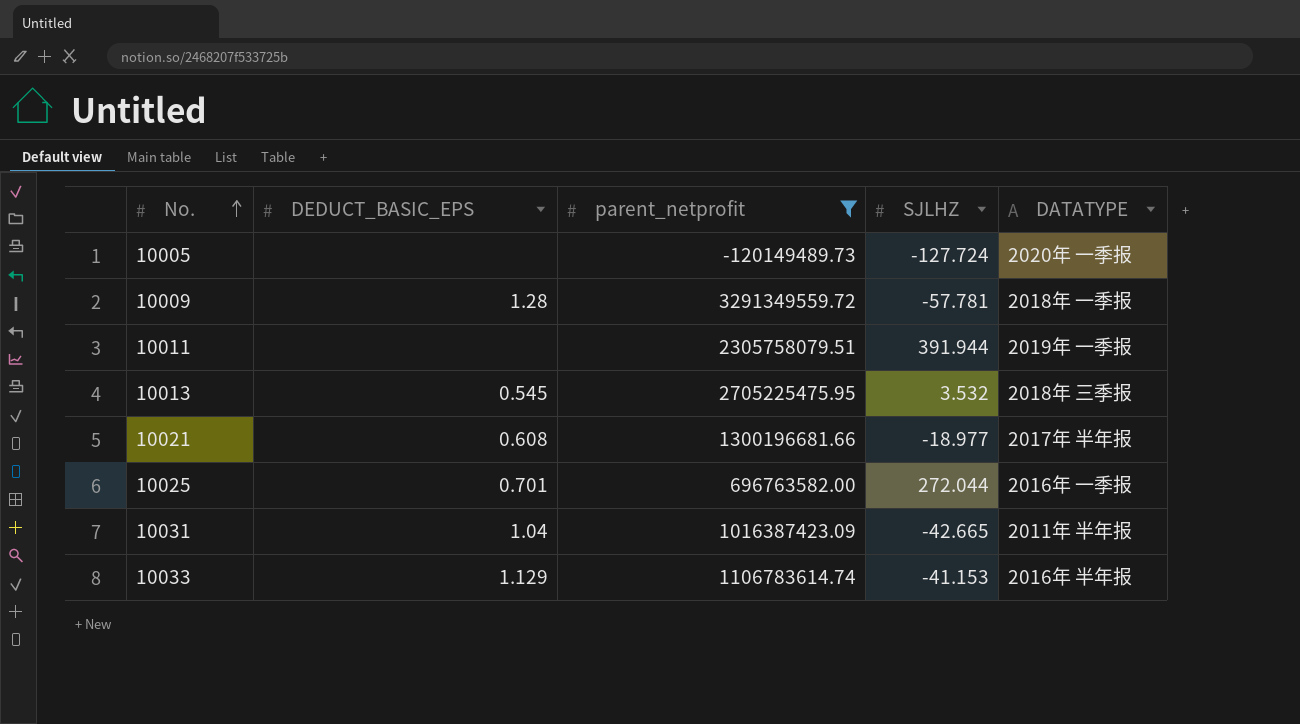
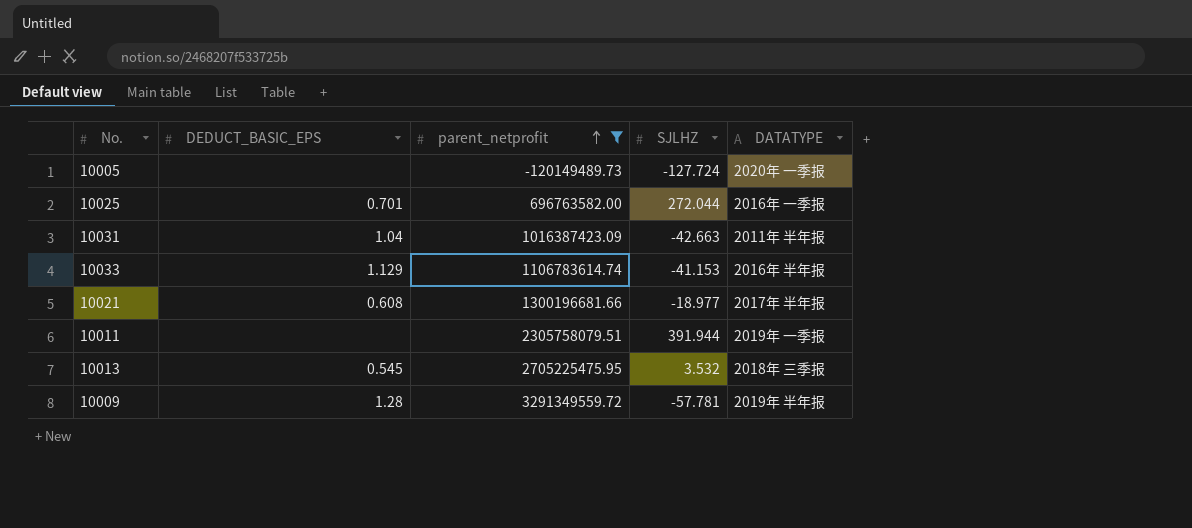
row order: No. ascending -> parent_netprofit ascending
10031 | SJLHZ: -42.665 -> -42.663
10009 | DATATYPE: 2018年 一季报 -> 2019年 半年报

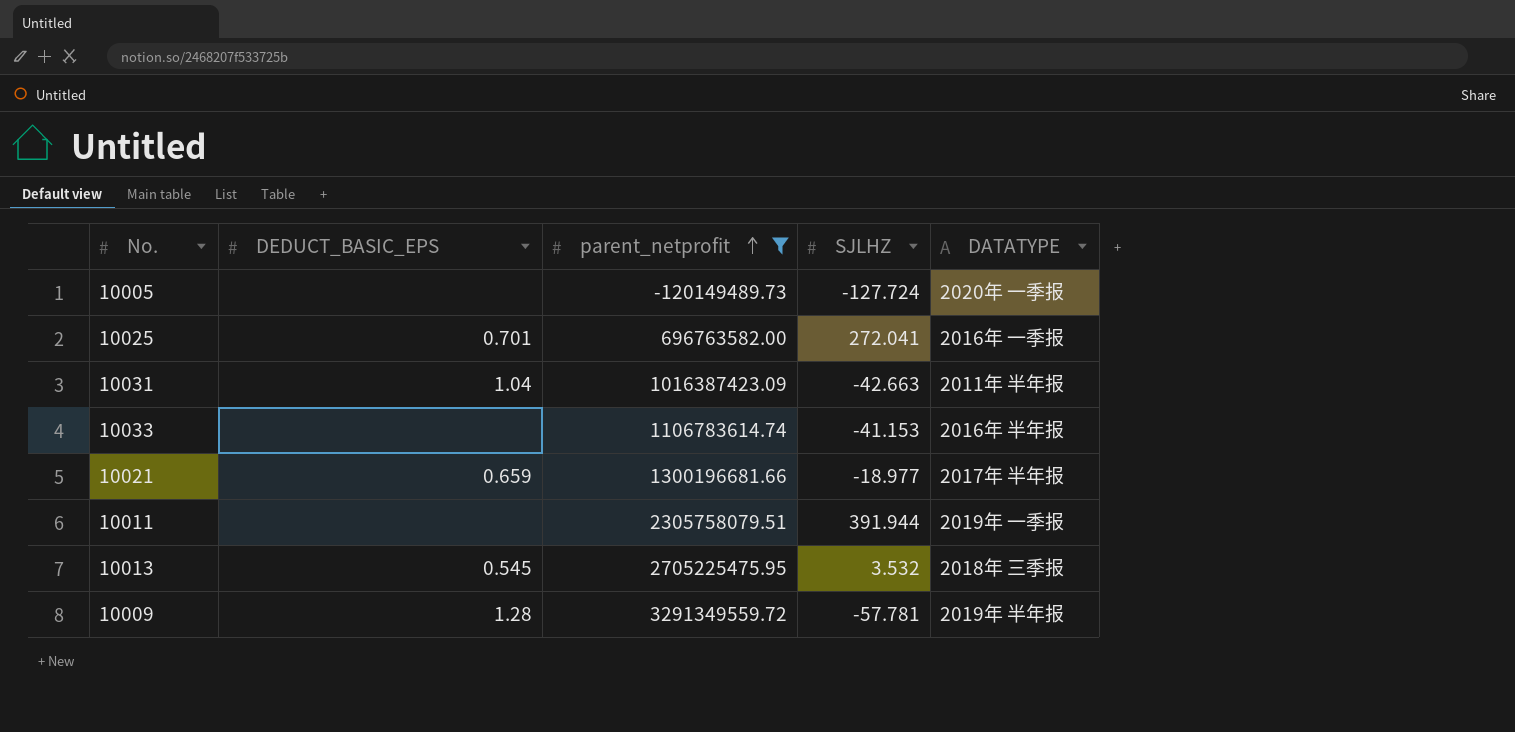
10025 | SJLHZ: 272.044 -> 272.041
10033 | DEDUCT_BASIC_EPS: 1.129 -> none
10021 | DEDUCT_BASIC_EPS: 0.608 -> 0.659

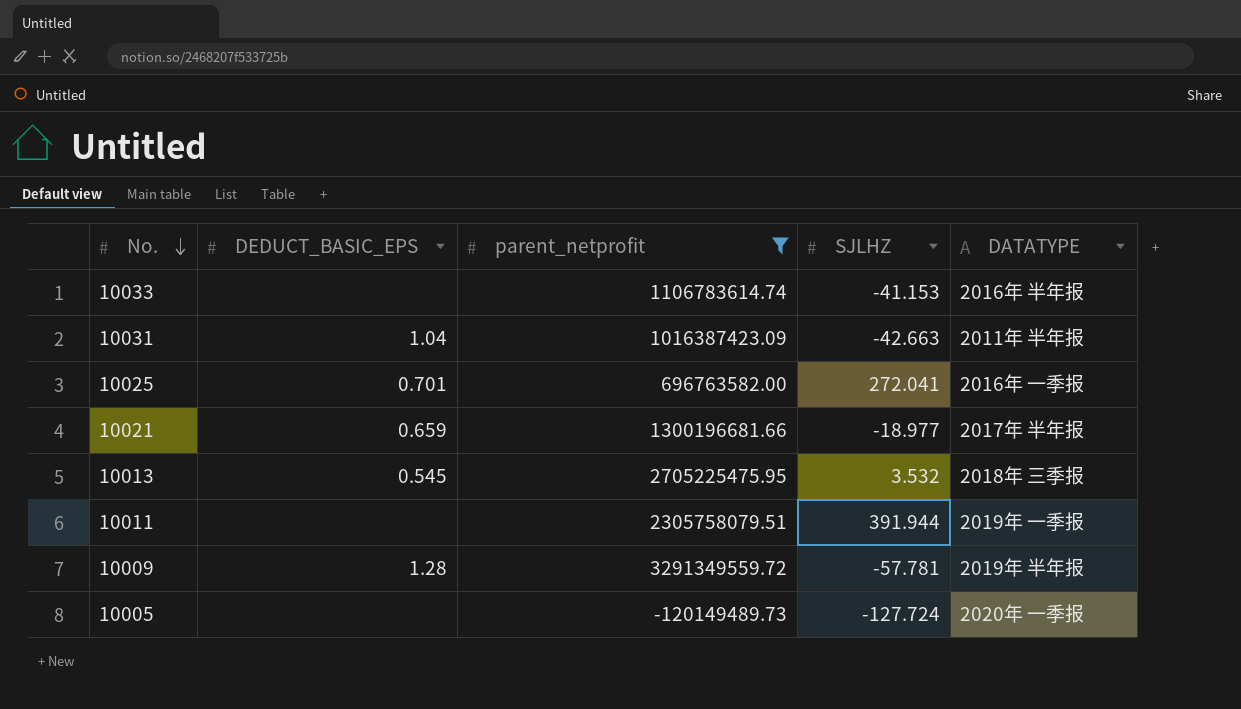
row order: parent_netprofit ascending -> No. descending

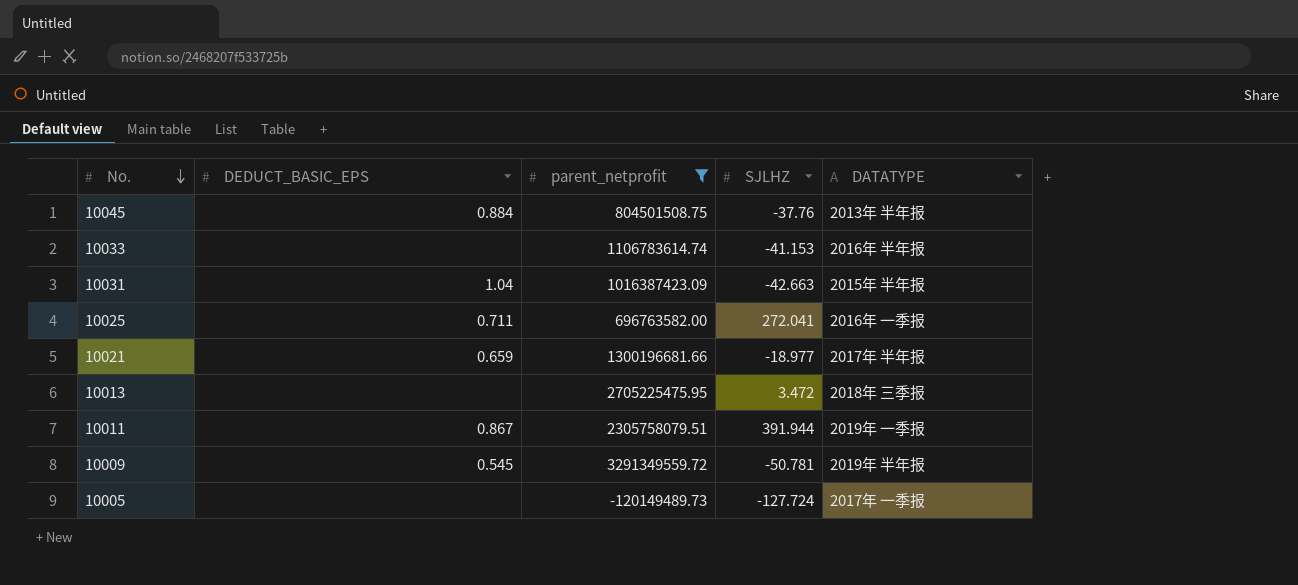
row 10045: none -> 0.884 | 804501508.75 | -37.76 | 2013年 半年报
10031 | DATATYPE: 2011年 半年报 -> 2015年 半年报
10025 | DEDUCT_BASIC_EPS: 0.701 -> 0.711
10013 | DEDUCT_BASIC_EPS: 0.545 -> none
10013 | SJLHZ: 3.532 -> 3.472
10011 | DEDUCT_BASIC_EPS: none -> 0.867
10009 | DEDUCT_BASIC_EPS: 1.28 -> 0.545
10009 | SJLHZ: -57.781 -> -50.781
10005 | DATATYPE: 2020年 一季报 -> 2017年 一季报

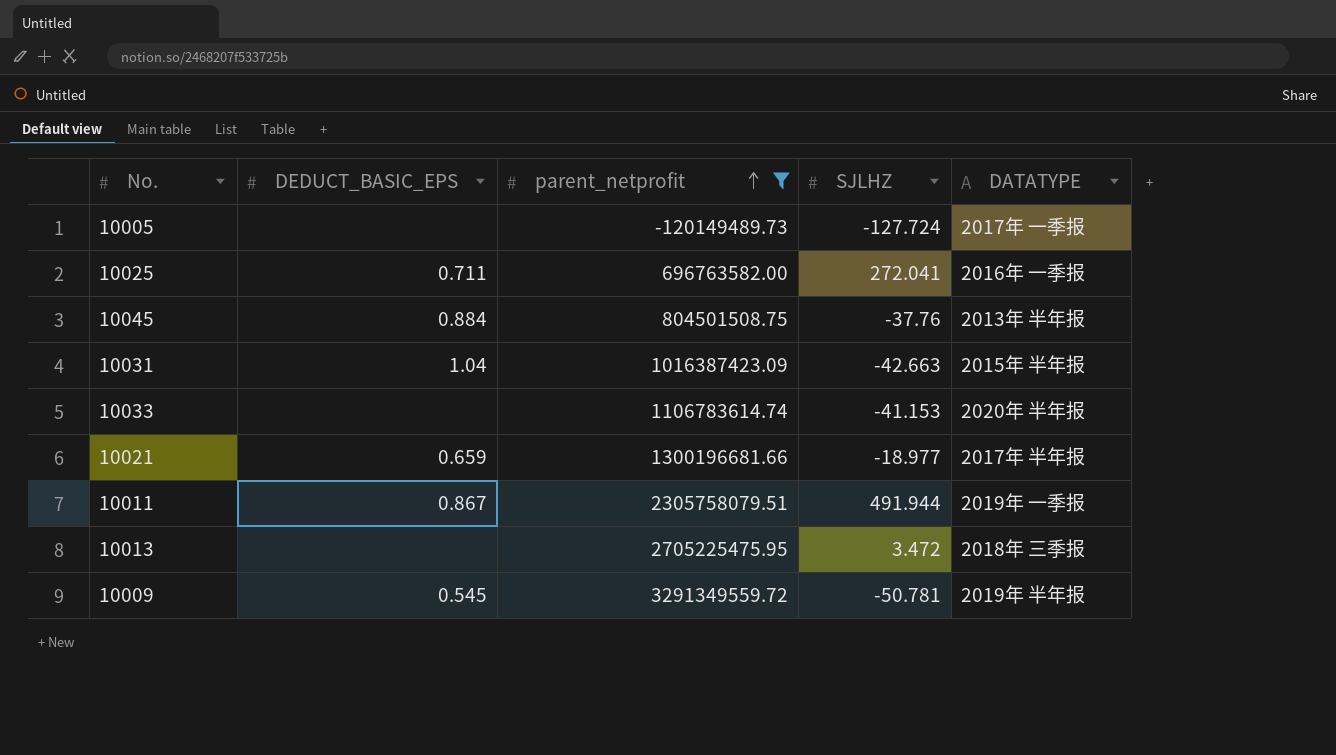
row order: No. descending -> parent_netprofit ascending
10033 | DATATYPE: 2016年 半年报 -> 2020年 半年报
10011 | SJLHZ: 391.944 -> 491.944

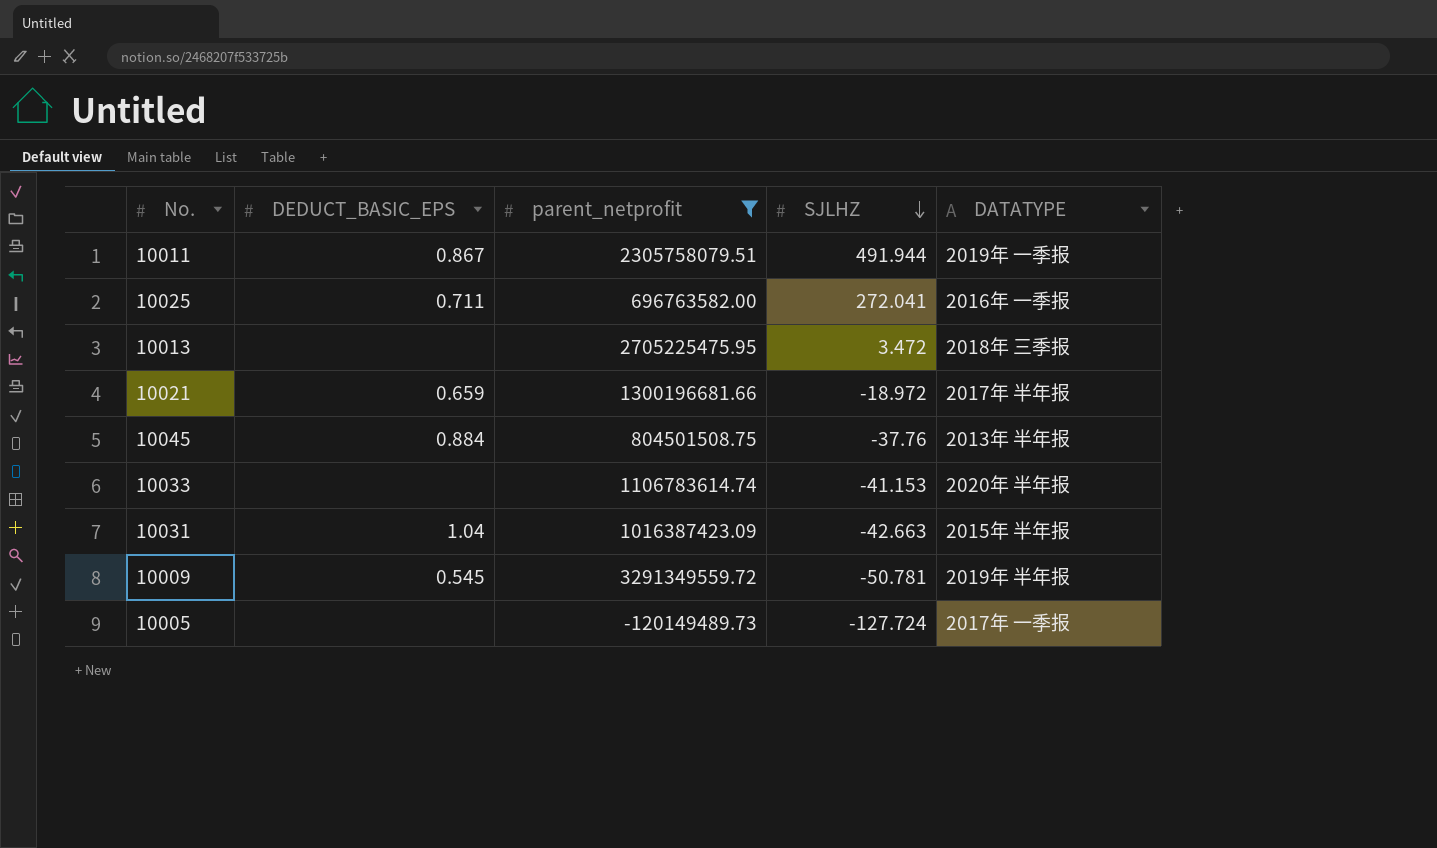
row order: parent_netprofit ascending -> SJLHZ descending
10021 | SJLHZ: -18.977 -> -18.972

